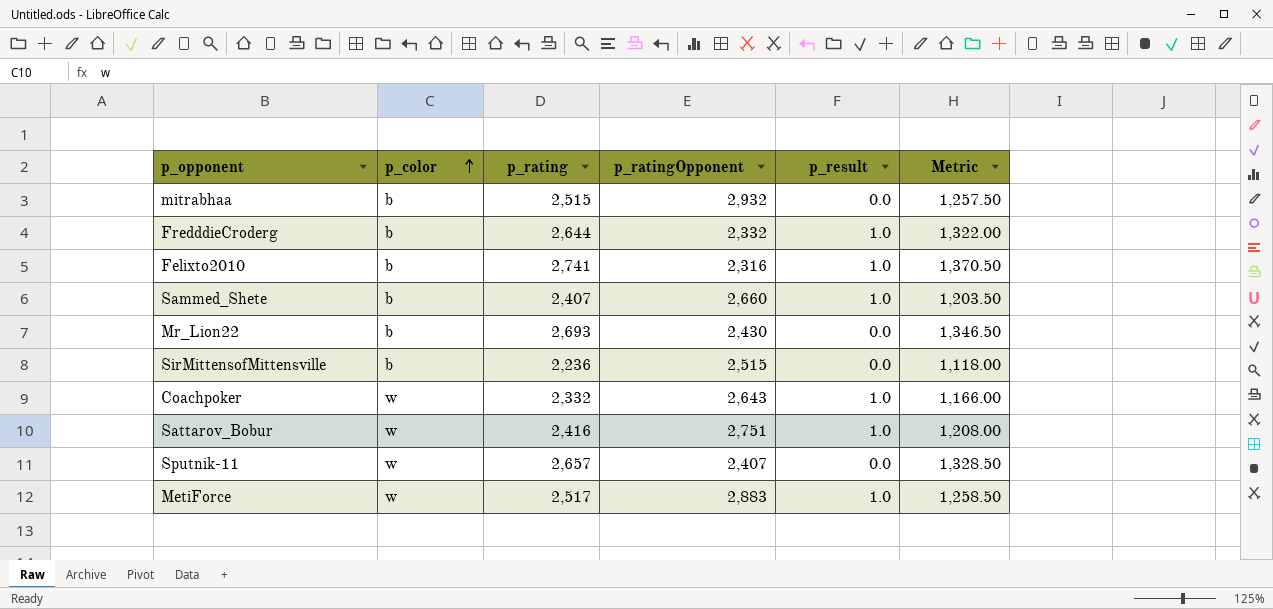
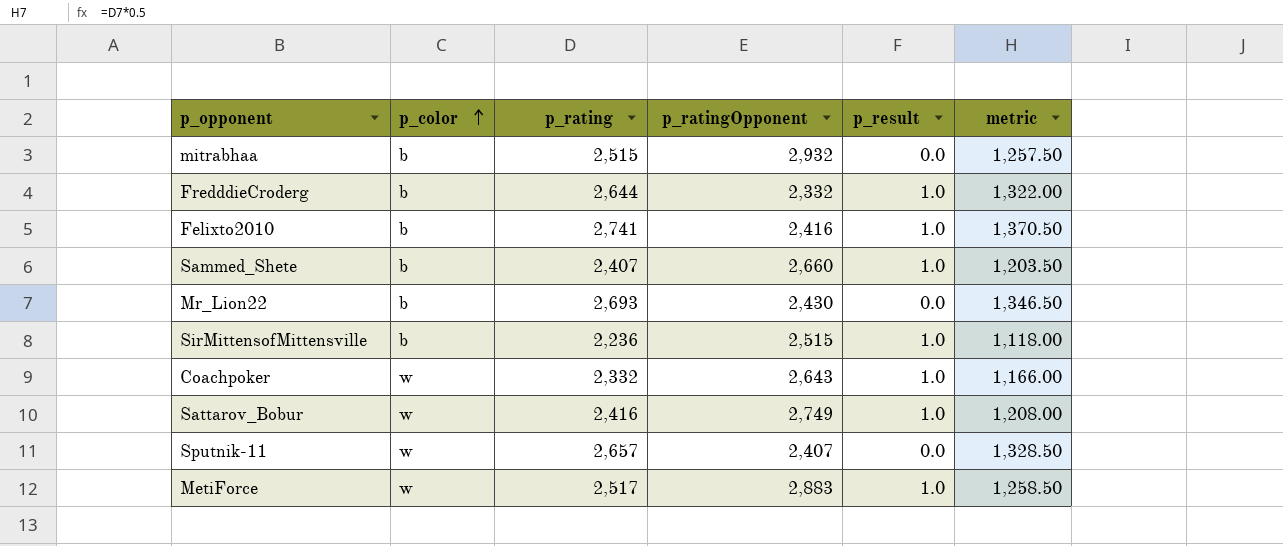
column name: Metric -> metric
Felixto2010 | p_ratingOpponent: 2,316 -> 2,416
SirMittensofMittensville | p_result: 0.0 -> 1.0
Sattarov_Bobur | p_ratingOpponent: 2,751 -> 2,749

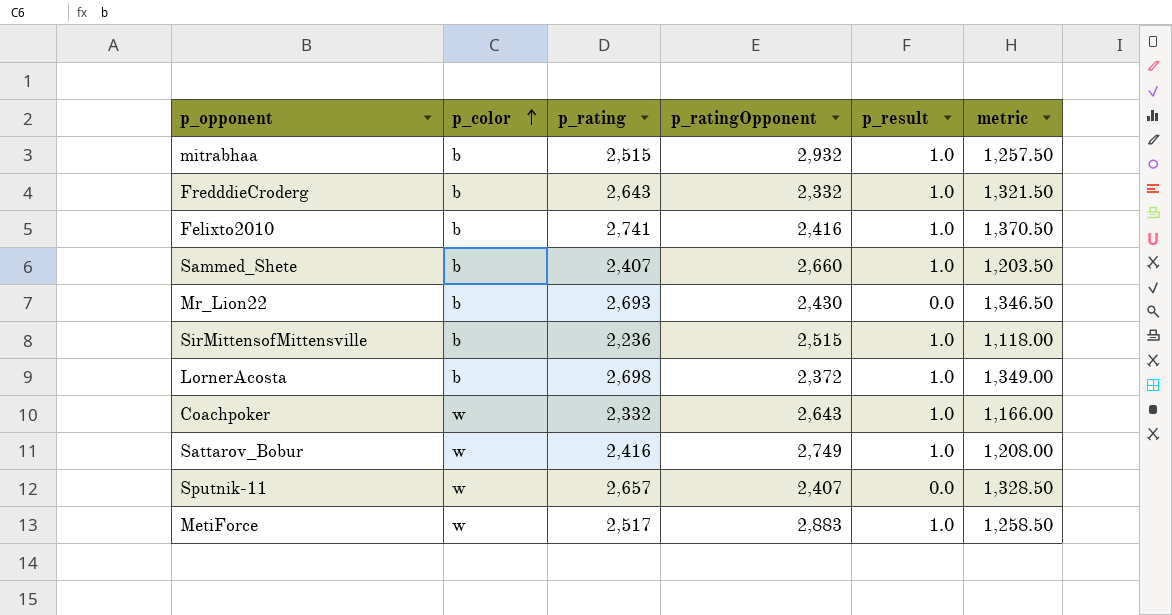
mitrabhaa | p_result: 0.0 -> 1.0
FredddieCroderg | p_rating: 2,644 -> 2,643
FredddieCroderg | metric: 1,322.00 -> 1,321.50
row LornerAcosta: none -> b | 2,698 | 2,372 | 1.0 | 1,349.00

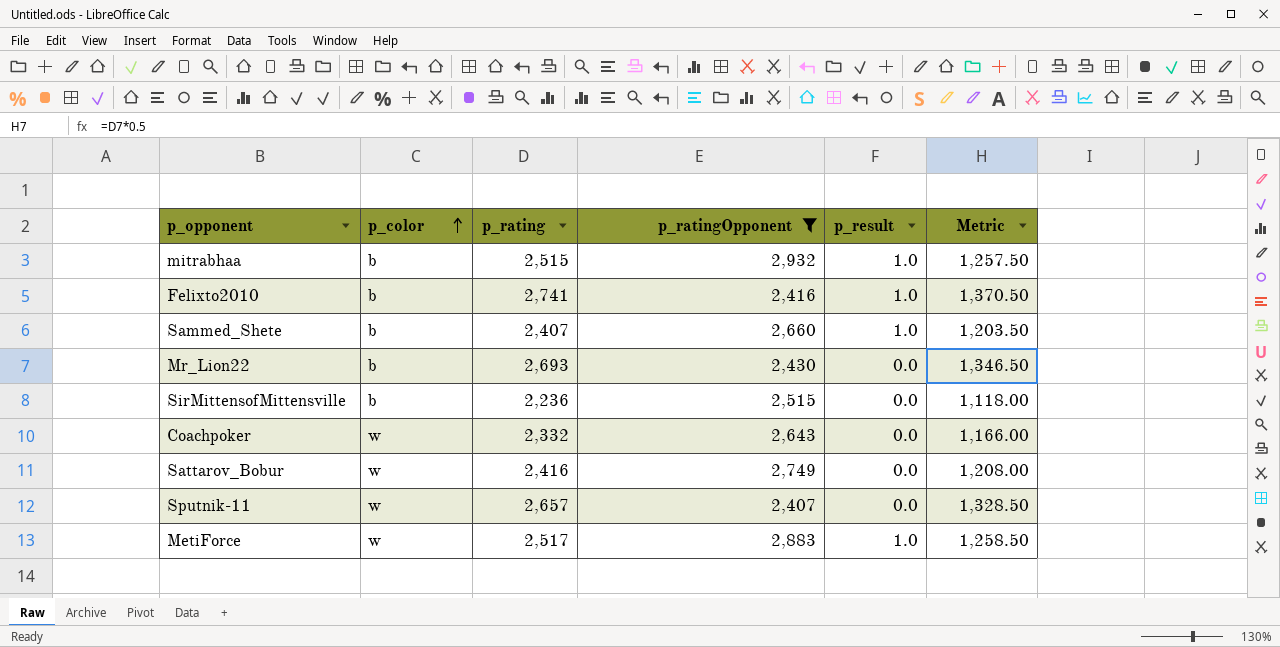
filter: none -> p_ratingOpponent >= 2,407
column name: metric -> Metric
SirMittensofMittensville | p_result: 1.0 -> 0.0
Coachpoker | p_result: 1.0 -> 0.0
Sattarov_Bobur | p_result: 1.0 -> 0.0

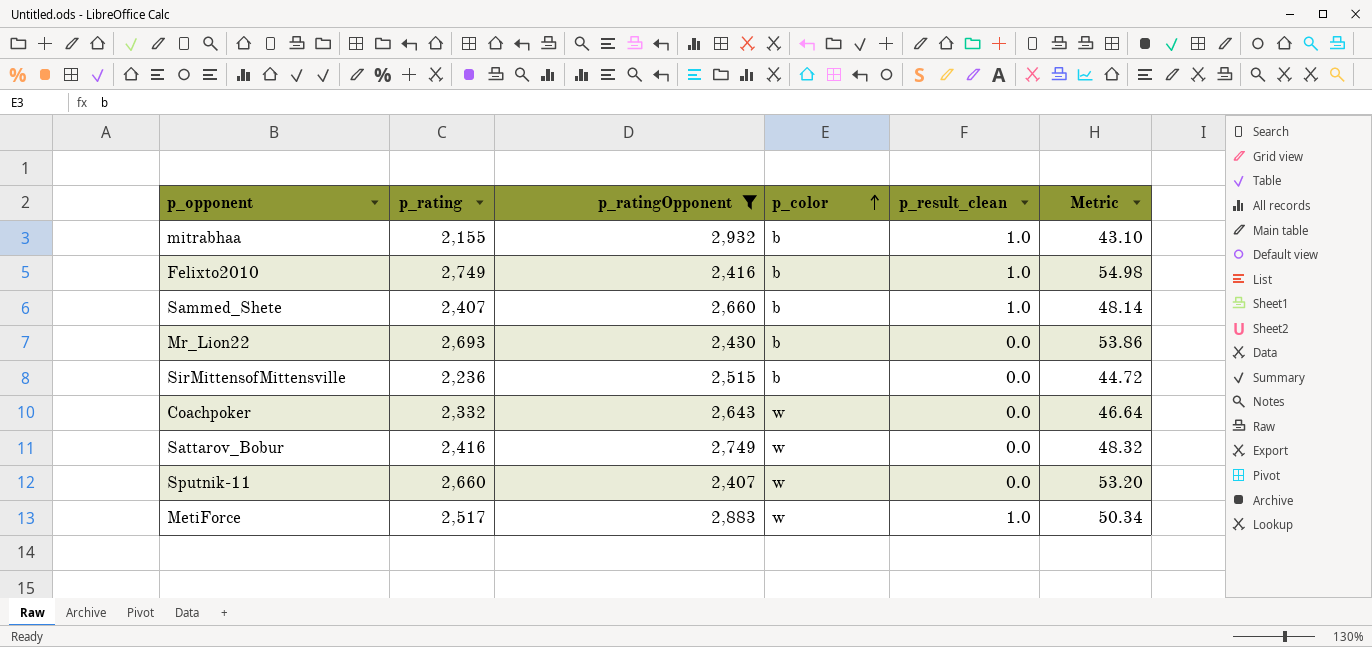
column p_color | position: 2 -> 4
column name: p_result -> p_result_clean
column Metric | formula: [p_rating] * 0.5 -> [p_rating] * 0.02
mitrabhaa | p_rating: 2,515 -> 2,155
Felixto2010 | p_rating: 2,741 -> 2,749
Sputnik-11 | p_rating: 2,657 -> 2,660

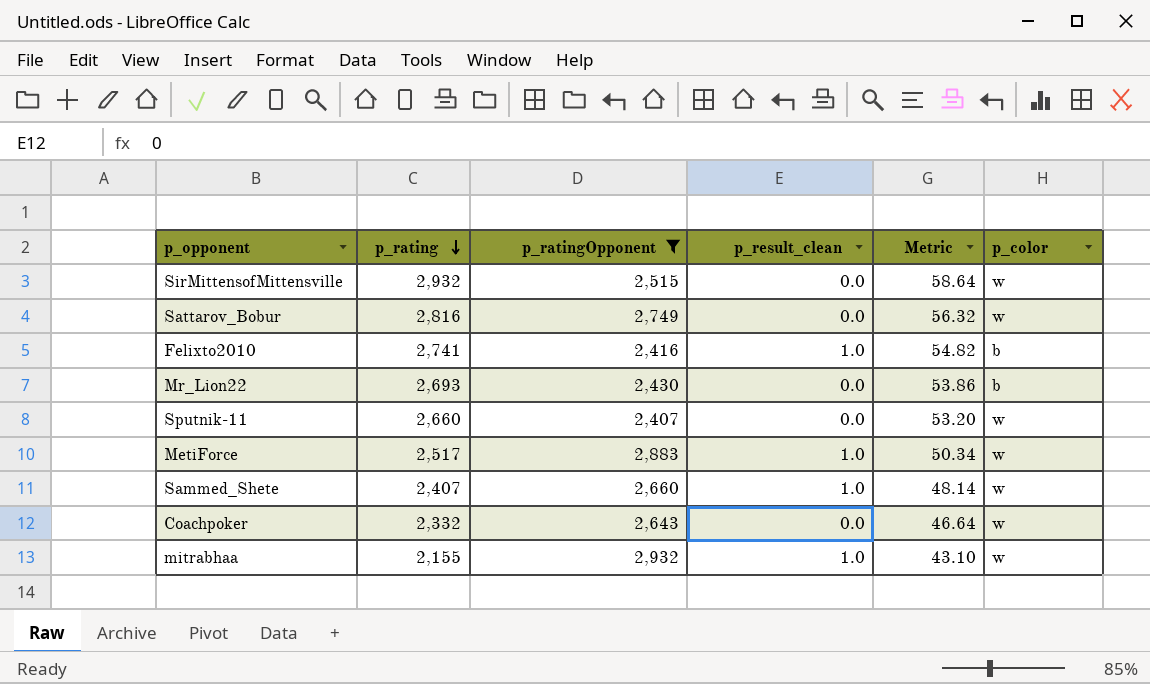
row order: p_color ascending -> p_rating descending
column p_color | position: 4 -> 6
SirMittensofMittensville | p_rating: 2,236 -> 2,932
SirMittensofMittensville | Metric: 44.72 -> 58.64
SirMittensofMittensville | p_color: b -> w
Sattarov_Bobur | p_rating: 2,416 -> 2,816
Sattarov_Bobur | Metric: 48.32 -> 56.32
Felixto2010 | p_rating: 2,749 -> 2,741
Felixto2010 | Metric: 54.98 -> 54.82
Sammed_Shete | p_color: b -> w
mitrabhaa | p_color: b -> w

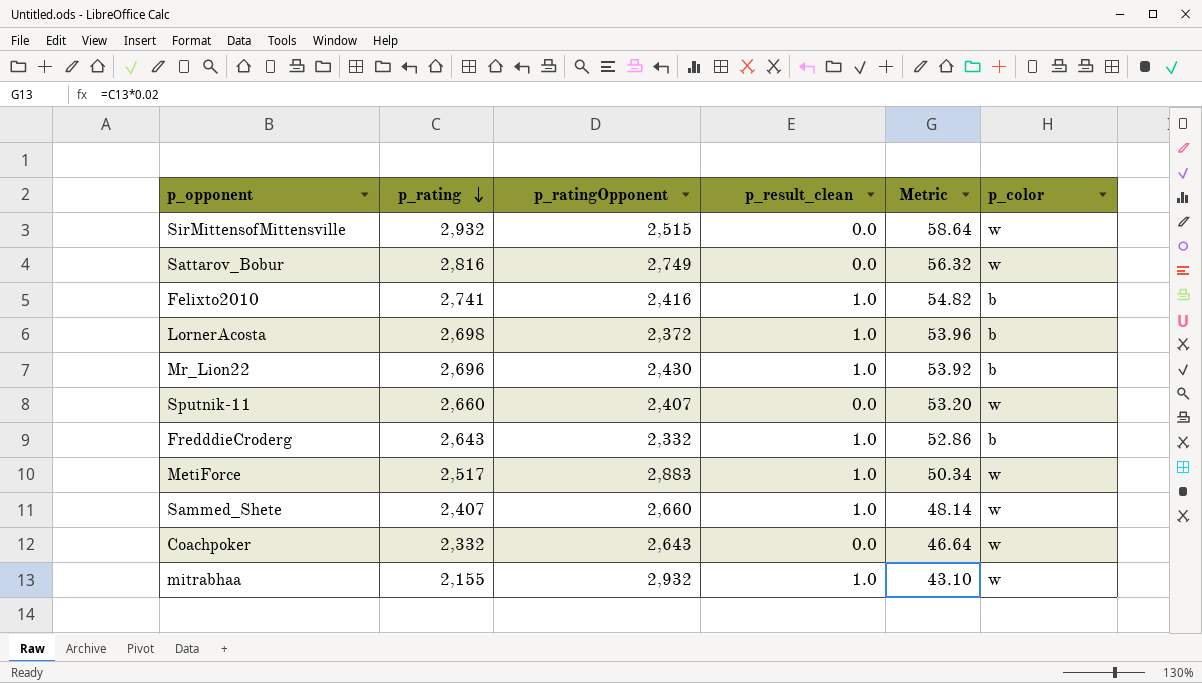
filter: p_ratingOpponent >= 2,407 -> none
Mr_Lion22 | p_rating: 2,693 -> 2,696
Mr_Lion22 | p_result_clean: 0.0 -> 1.0
Mr_Lion22 | Metric: 53.86 -> 53.92

